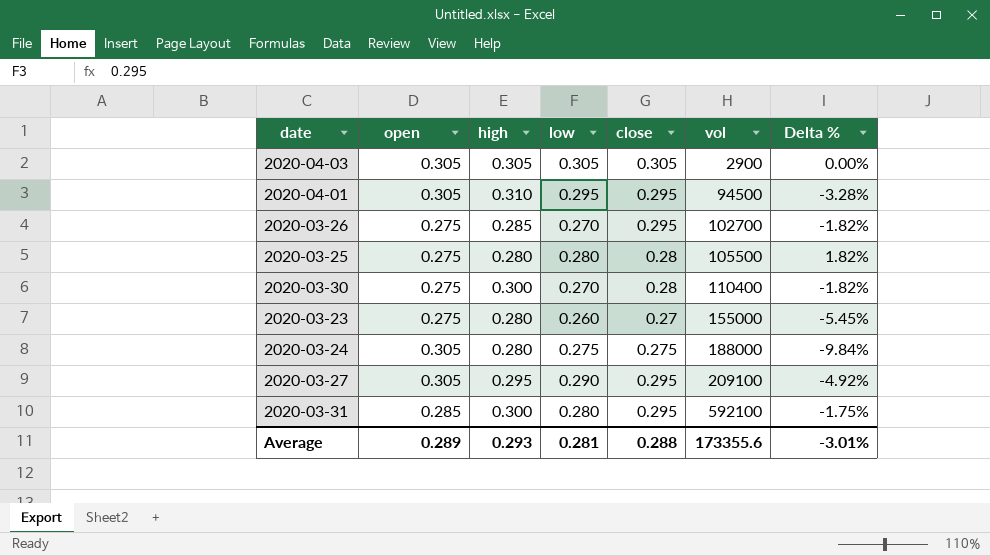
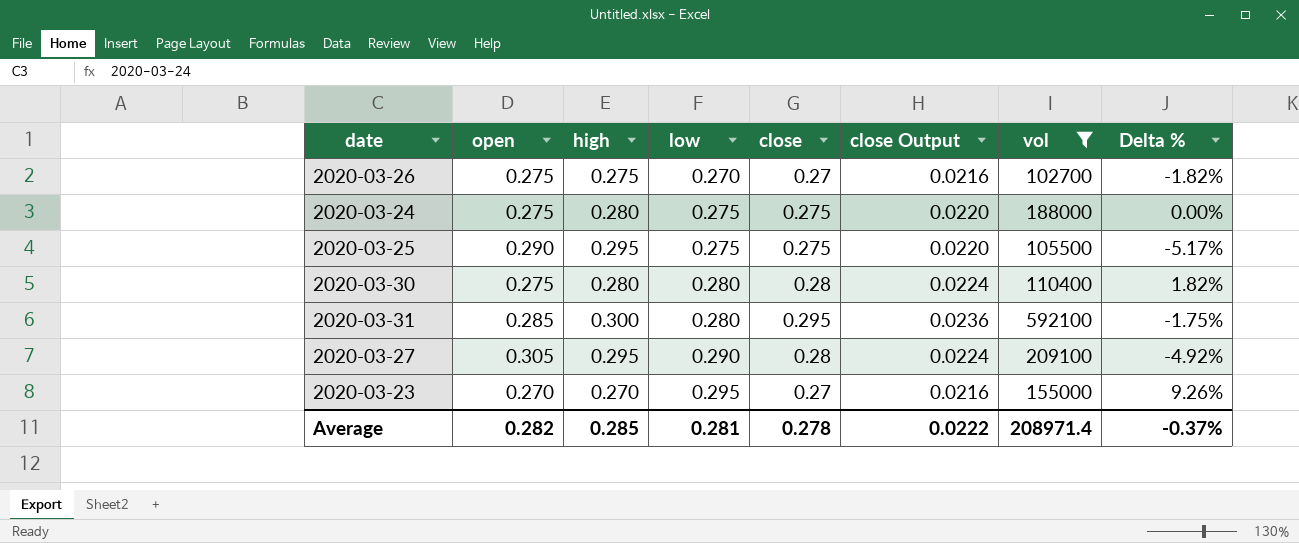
filter: none -> vol >= 102700
row order: vol ascending -> low ascending
column close Output | formula: none -> [close] * 0.08
2020-03-26 | high: 0.285 -> 0.275
2020-03-26 | close: 0.295 -> 0.27
2020-03-24 | open: 0.305 -> 0.275
2020-03-24 | Delta %: -9.84% -> 0.00%
2020-03-25 | open: 0.275 -> 0.290
2020-03-25 | high: 0.280 -> 0.295
2020-03-25 | low: 0.280 -> 0.275
2020-03-25 | close: 0.28 -> 0.275
2020-03-25 | Delta %: 1.82% -> -5.17%
2020-03-30 | high: 0.300 -> 0.280
2020-03-30 | low: 0.270 -> 0.280
2020-03-30 | Delta %: -1.82% -> 1.82%
2020-03-27 | close: 0.295 -> 0.28
2020-03-23 | open: 0.275 -> 0.270
2020-03-23 | high: 0.280 -> 0.270
2020-03-23 | low: 0.260 -> 0.295
2020-03-23 | Delta %: -5.45% -> 9.26%
Average | open: 0.289 -> 0.282
Average | high: 0.293 -> 0.285
Average | close: 0.288 -> 0.278
Average | vol: 173355.6 -> 208971.4
Average | Delta %: -3.01% -> -0.37%

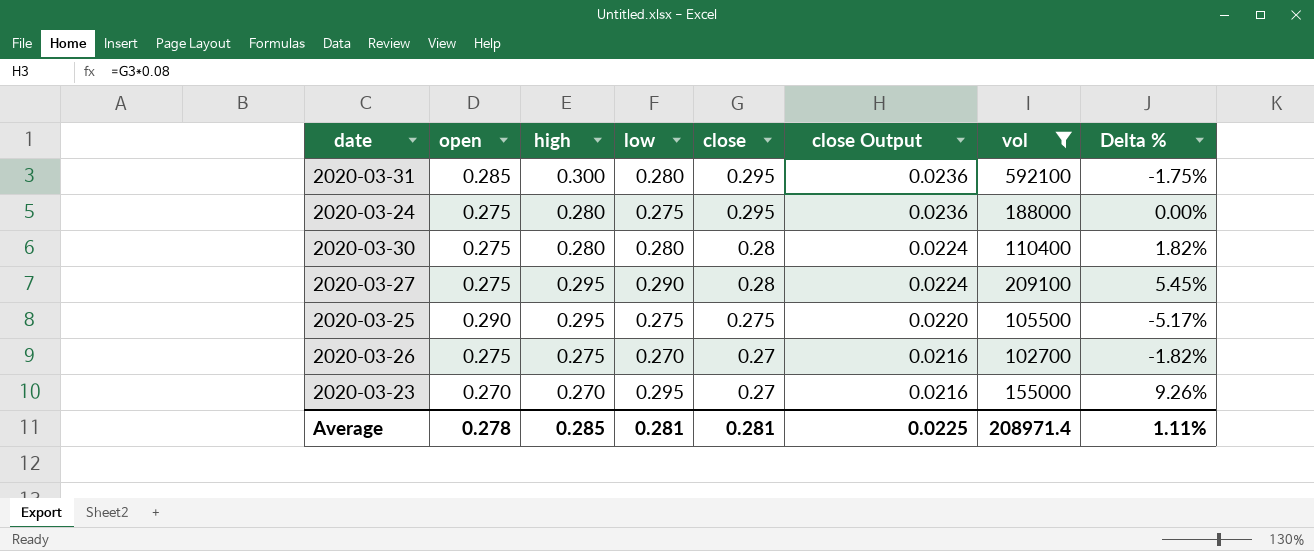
row order: low ascending -> close descending
2020-03-24 | close: 0.275 -> 0.295
2020-03-24 | close Output: 0.0220 -> 0.0236
2020-03-27 | open: 0.305 -> 0.275
2020-03-27 | Delta %: -4.92% -> 5.45%
Average | open: 0.282 -> 0.278
Average | close: 0.278 -> 0.281
Average | close Output: 0.0222 -> 0.0225
Average | Delta %: -0.37% -> 1.11%

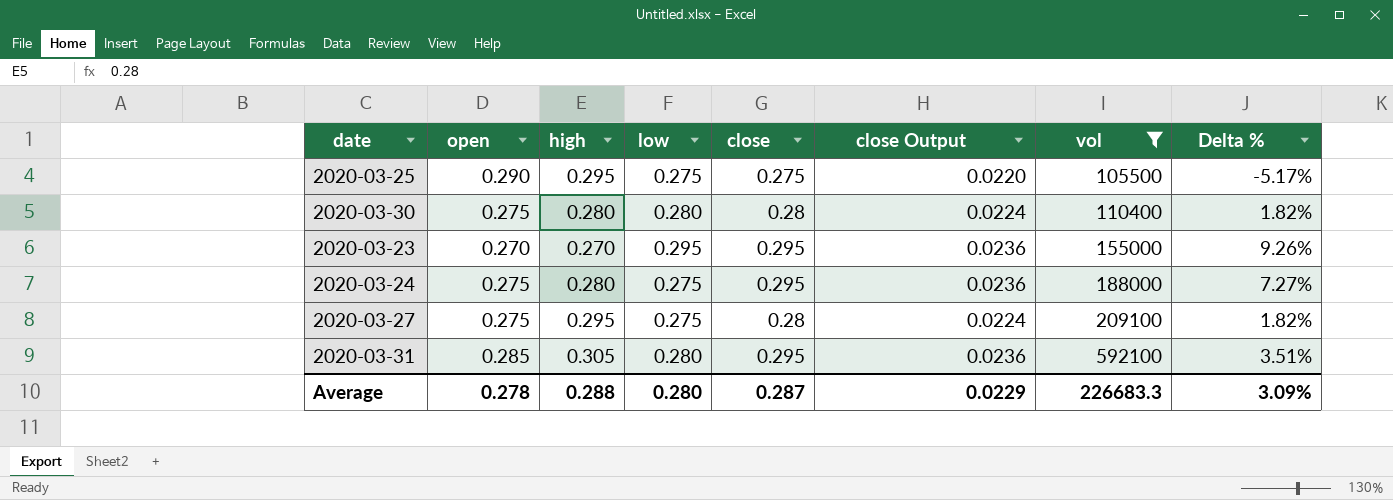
row order: close descending -> vol ascending
column Delta % | formula: ([low] - [open]) / [open] -> ([close] - [open]) / [open]
row 2020-03-26: 0.275 | 0.275 | 0.270 | 0.27 | 0.0216 | 102700 | -1.82% -> none
2020-03-23 | close: 0.27 -> 0.295
2020-03-23 | close Output: 0.0216 -> 0.0236
2020-03-27 | low: 0.290 -> 0.275
2020-03-31 | high: 0.300 -> 0.305
Average | high: 0.285 -> 0.288
Average | low: 0.281 -> 0.280
Average | close: 0.281 -> 0.287
Average | close Output: 0.0225 -> 0.0229
Average | vol: 208971.4 -> 226683.3
Average | Delta %: 1.11% -> 3.09%

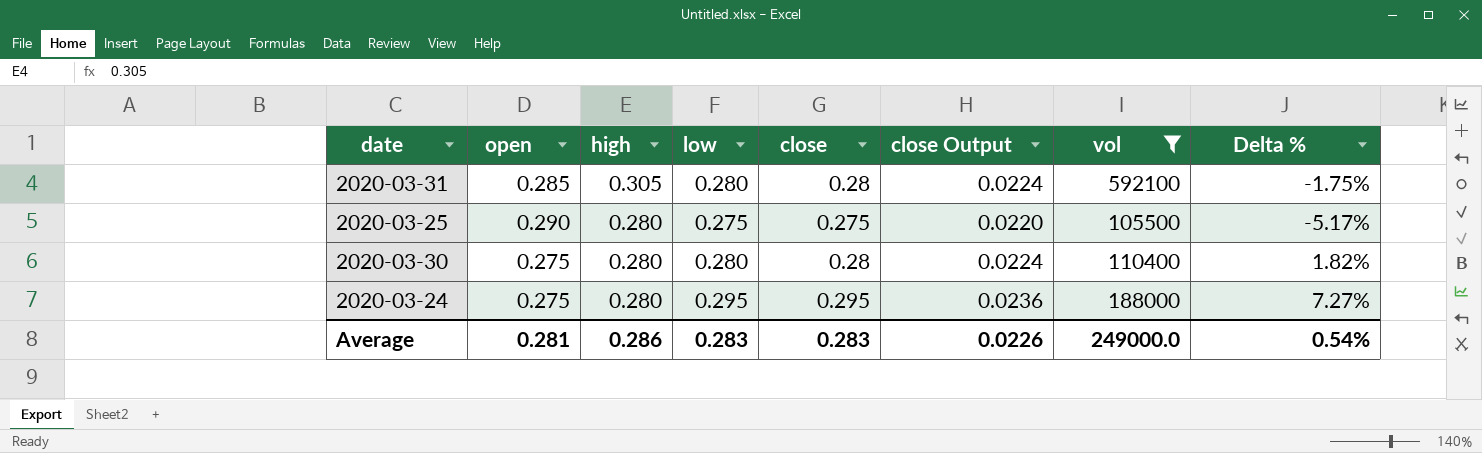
row order: vol ascending -> high descending
row 2020-03-23: 0.270 | 0.270 | 0.295 | 0.295 | 0.0236 | 155000 | 9.26% -> none
row 2020-03-27: 0.275 | 0.295 | 0.275 | 0.28 | 0.0224 | 209100 | 1.82% -> none
2020-03-31 | close: 0.295 -> 0.28
2020-03-31 | close Output: 0.0236 -> 0.0224
2020-03-31 | Delta %: 3.51% -> -1.75%
2020-03-25 | high: 0.295 -> 0.280
2020-03-24 | low: 0.275 -> 0.295
Average | open: 0.278 -> 0.281
Average | high: 0.288 -> 0.286
Average | low: 0.280 -> 0.283
Average | close: 0.287 -> 0.283
Average | close Output: 0.0229 -> 0.0226
Average | vol: 226683.3 -> 249000.0
Average | Delta %: 3.09% -> 0.54%

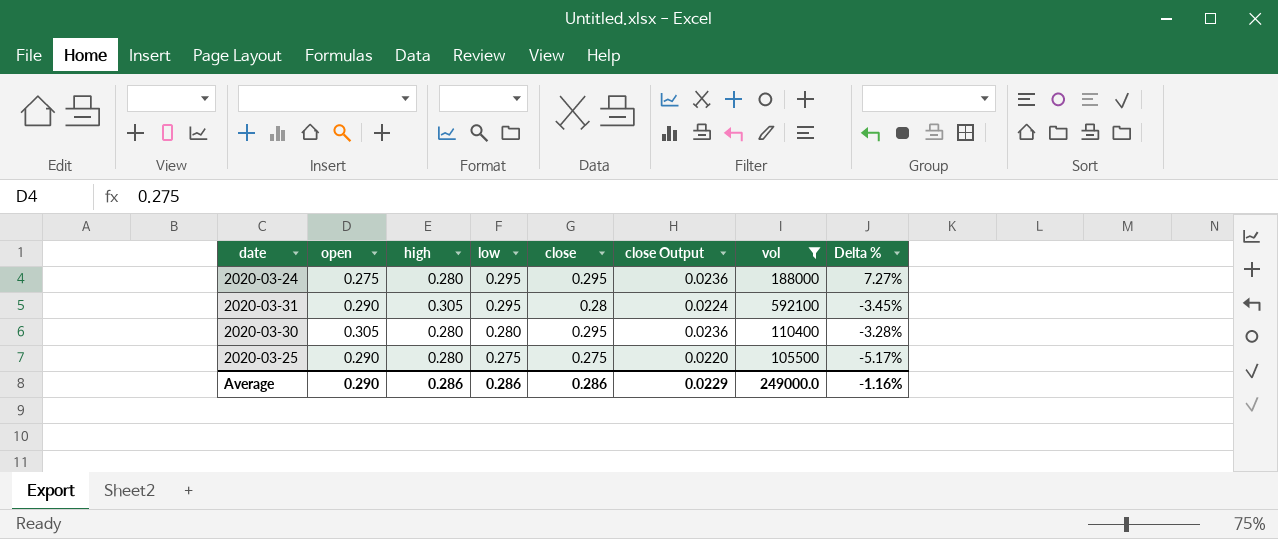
row order: high descending -> low descending
2020-03-31 | open: 0.285 -> 0.290
2020-03-31 | low: 0.280 -> 0.295
2020-03-31 | Delta %: -1.75% -> -3.45%
2020-03-30 | open: 0.275 -> 0.305
2020-03-30 | close: 0.28 -> 0.295
2020-03-30 | close Output: 0.0224 -> 0.0236
2020-03-30 | Delta %: 1.82% -> -3.28%
Average | open: 0.281 -> 0.290
Average | low: 0.283 -> 0.286
Average | close: 0.283 -> 0.286
Average | close Output: 0.0226 -> 0.0229
Average | Delta %: 0.54% -> -1.16%

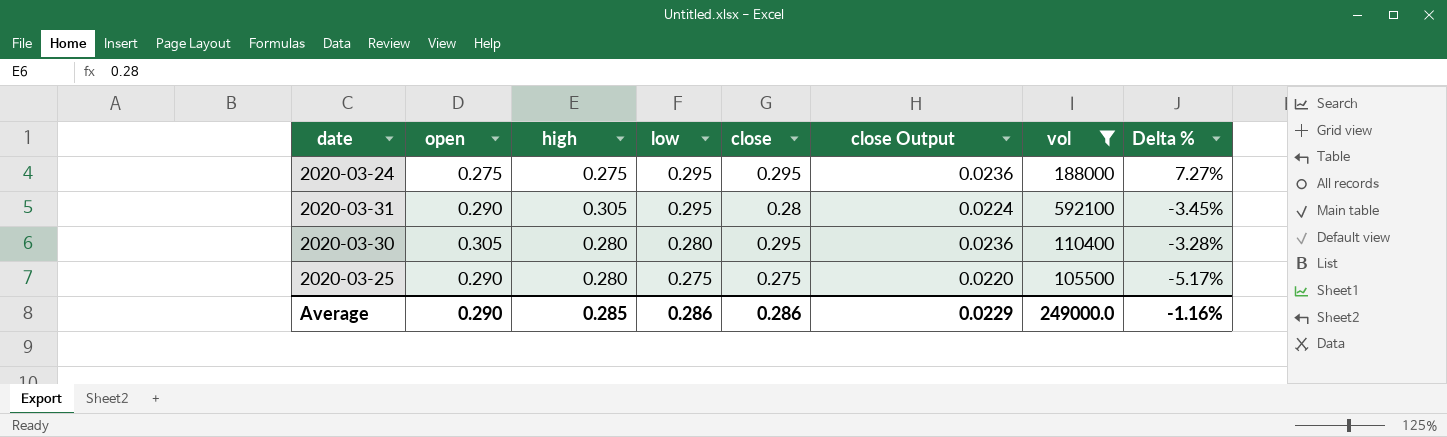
2020-03-24 | high: 0.280 -> 0.275
Average | high: 0.286 -> 0.285

